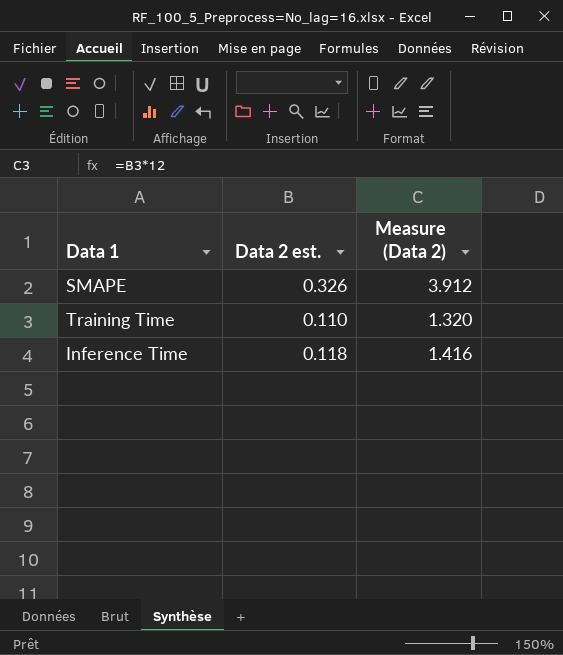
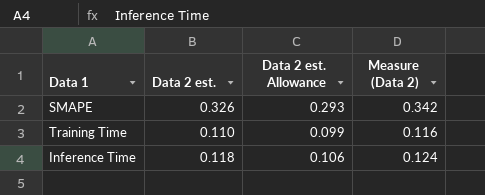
column Data 2 est. Allowance | formula: none -> [Data 2 est.] * 0.9
column Measure (Data 2) | formula: [Data 2 est.] * 12 -> [Data 2 est.] * 1.05

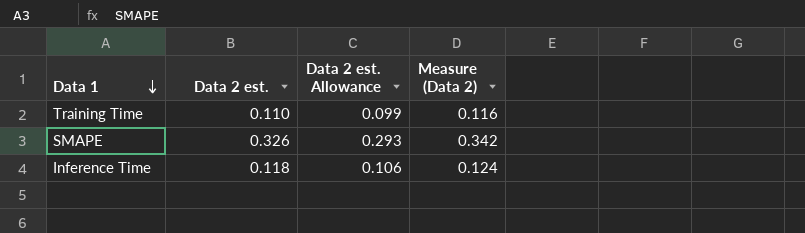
row order: none -> Data 1 descending

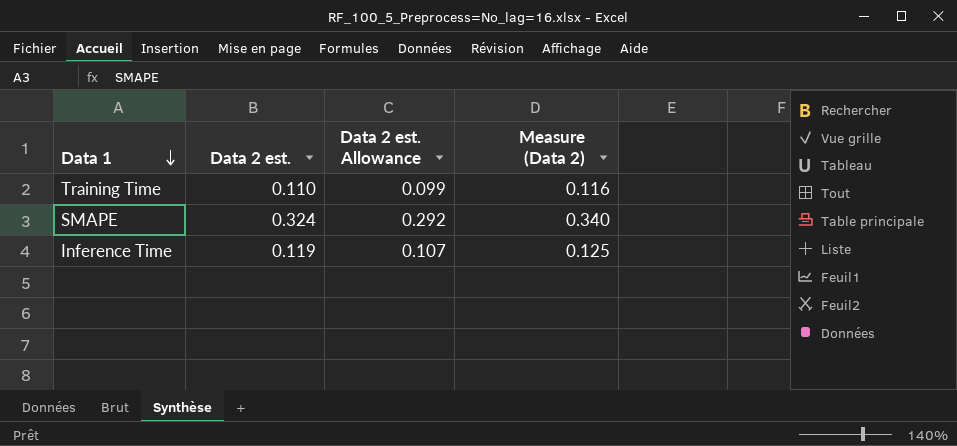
SMAPE | Data 2 est.: 0.326 -> 0.324
SMAPE | Data 2 est. Allowance: 0.293 -> 0.292
SMAPE | Measure (Data 2): 0.342 -> 0.340
Inference Time | Data 2 est.: 0.118 -> 0.119
Inference Time | Data 2 est. Allowance: 0.106 -> 0.107
Inference Time | Measure (Data 2): 0.124 -> 0.125

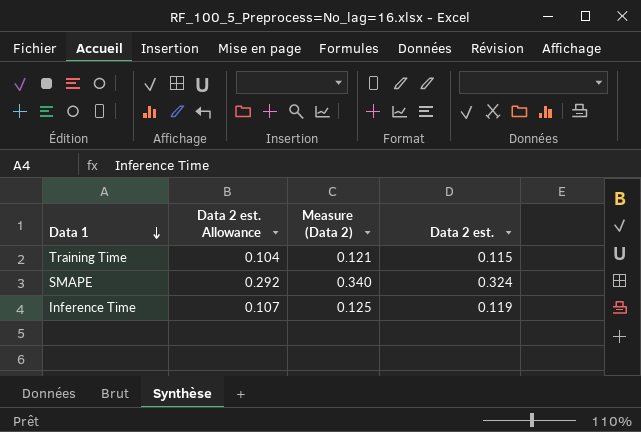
column Data 2 est. | position: 2 -> 4
Training Time | Data 2 est. Allowance: 0.099 -> 0.104
Training Time | Measure (Data 2): 0.116 -> 0.121
Training Time | Data 2 est.: 0.110 -> 0.115

